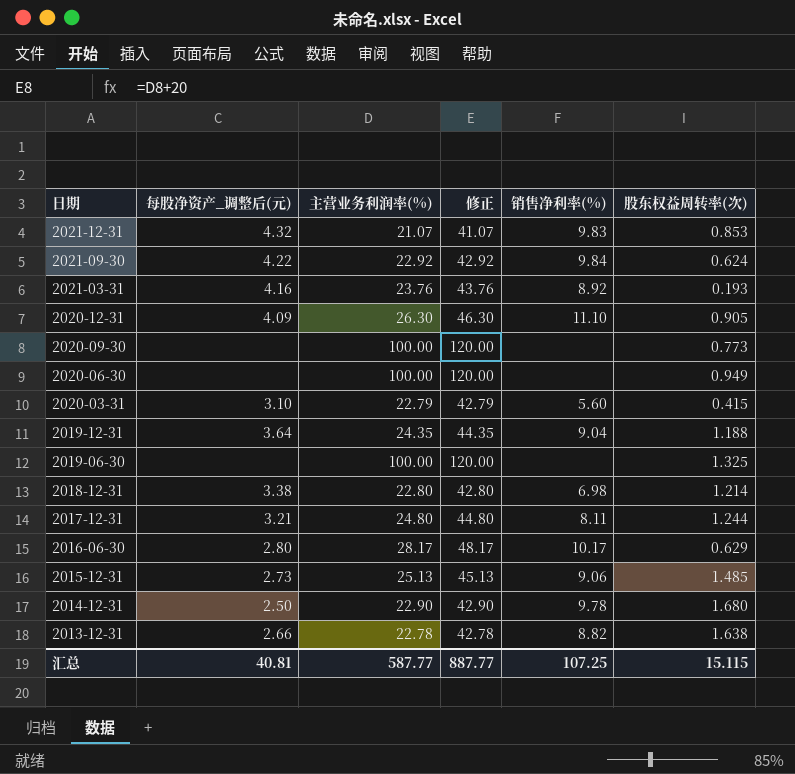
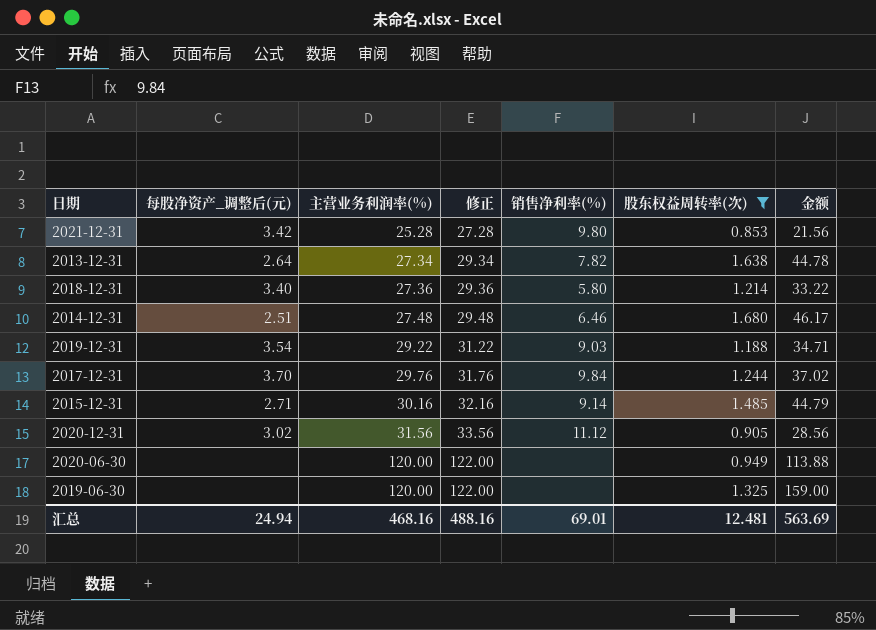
filter: none -> 股东权益周转率(次) >= 0.853
row order: 日期 descending -> 主营业务利润率(%) ascending
column 修正 | formula: [主营业务利润率(%)] + 20 -> [主营业务利润率(%)] + 2
column 金额 | formula: none -> [主营业务利润率(%)] * [股东权益周转率(次)]
2021-12-31 | 每股净资产_调整后(元): 4.32 -> 3.42
2021-12-31 | 主营业务利润率(%): 21.07 -> 25.28
2021-12-31 | 销售净利率(%): 9.83 -> 9.80
2013-12-31 | 每股净资产_调整后(元): 2.66 -> 2.64
2013-12-31 | 主营业务利润率(%): 22.78 -> 27.34
2013-12-31 | 销售净利率(%): 8.82 -> 7.82
2018-12-31 | 每股净资产_调整后(元): 3.38 -> 3.40
2018-12-31 | 主营业务利润率(%): 22.80 -> 27.36
2018-12-31 | 销售净利率(%): 6.98 -> 5.80
2014-12-31 | 每股净资产_调整后(元): 2.50 -> 2.51
2014-12-31 | 主营业务利润率(%): 22.90 -> 27.48
2014-12-31 | 销售净利率(%): 9.78 -> 6.46
2019-12-31 | 每股净资产_调整后(元): 3.64 -> 3.54
2019-12-31 | 主营业务利润率(%): 24.35 -> 29.22
2019-12-31 | 销售净利率(%): 9.04 -> 9.03
2017-12-31 | 每股净资产_调整后(元): 3.21 -> 3.70
2017-12-31 | 主营业务利润率(%): 24.80 -> 29.76
2017-12-31 | 销售净利率(%): 8.11 -> 9.84
2015-12-31 | 每股净资产_调整后(元): 2.73 -> 2.71
2015-12-31 | 主营业务利润率(%): 25.13 -> 30.16
2015-12-31 | 销售净利率(%): 9.06 -> 9.14
2020-12-31 | 每股净资产_调整后(元): 4.09 -> 3.02
2020-12-31 | 主营业务利润率(%): 26.30 -> 31.56
2020-12-31 | 销售净利率(%): 11.10 -> 11.12
2020-06-30 | 主营业务利润率(%): 100.00 -> 120.00
2019-06-30 | 主营业务利润率(%): 100.00 -> 120.00
汇总 | 每股净资产_调整后(元): 40.81 -> 24.94
汇总 | 主营业务利润率(%): 587.77 -> 468.16
汇总 | 修正: 887.77 -> 488.16
汇总 | 销售净利率(%): 107.25 -> 69.01
汇总 | 股东权益周转率(次): 15.115 -> 12.481

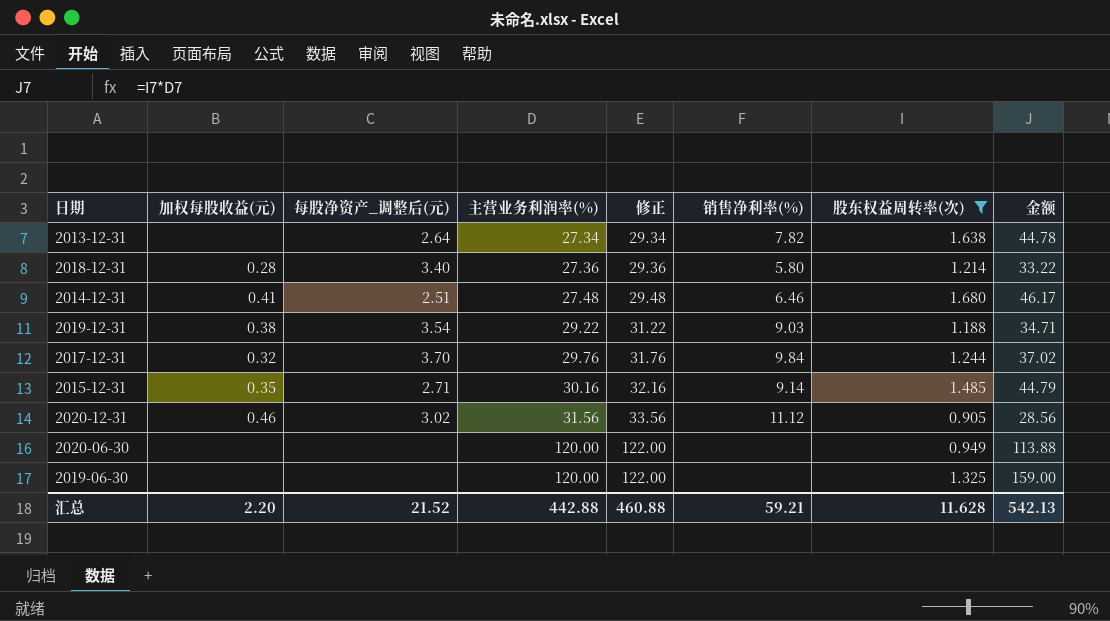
column 加权每股收益(元) | position: none -> 2
row 2021-12-31: 3.42 | 25.28 | 27.28 | 9.80 | 0.853 | 21.56 -> none
汇总 | 每股净资产_调整后(元): 24.94 -> 21.52
汇总 | 主营业务利润率(%): 468.16 -> 442.88
汇总 | 修正: 488.16 -> 460.88
汇总 | 销售净利率(%): 69.01 -> 59.21
汇总 | 股东权益周转率(次): 12.481 -> 11.628
汇总 | 金额: 563.69 -> 542.13

